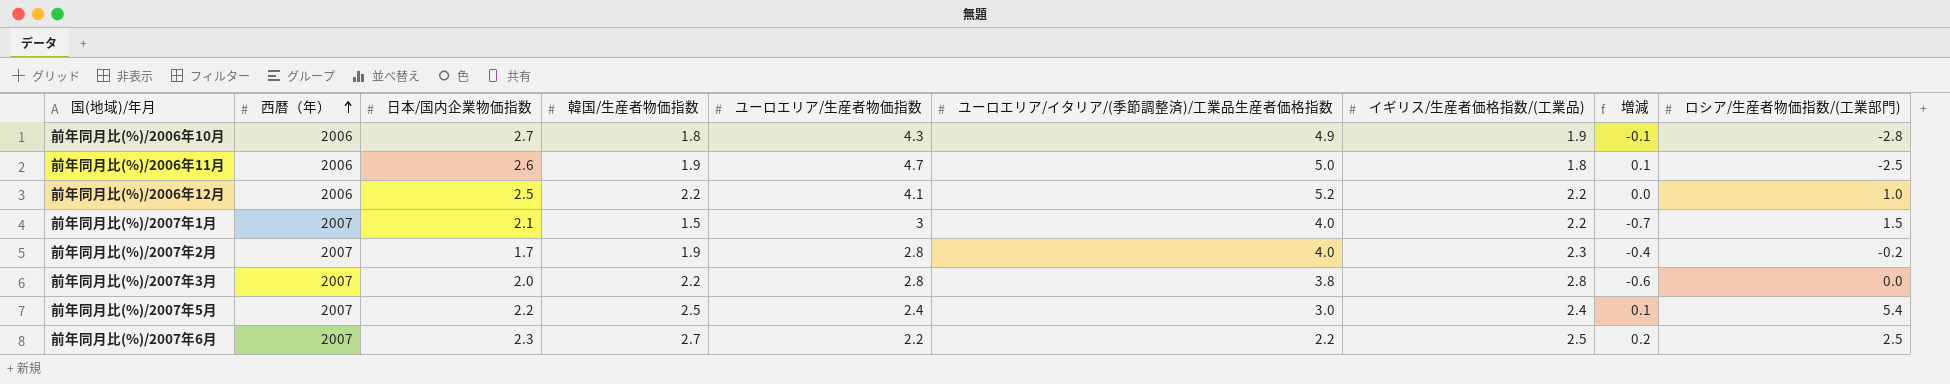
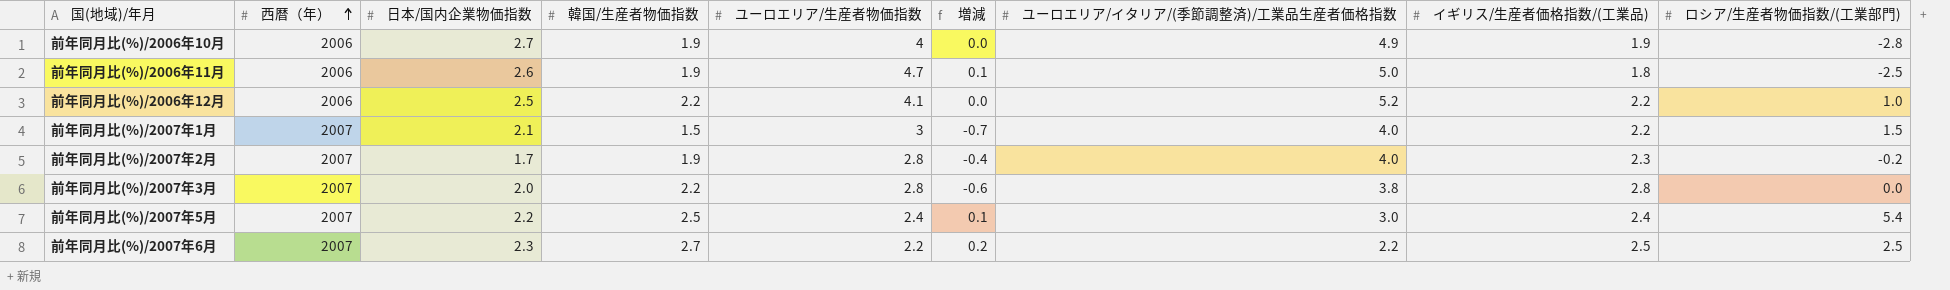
column 増減 | position: 8 -> 6
前年同月比(%)/2006年10月 | 韓国/生産者物価指数: 1.8 -> 1.9
前年同月比(%)/2006年10月 | ユーロエリア/生産者物価指数: 4.3 -> 4
前年同月比(%)/2006年10月 | 増減: -0.1 -> 0.0

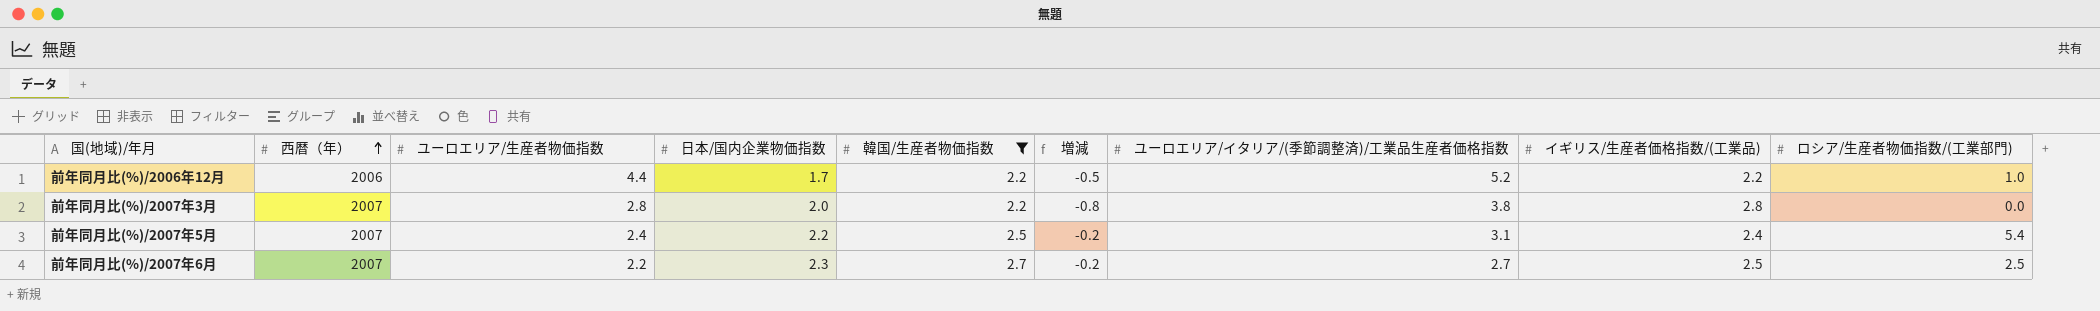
filter: none -> 韓国/生産者物価指数 >= 2.2
column ユーロエリア/生産者物価指数 | position: 5 -> 3
column 増減 | formula: [韓国/生産者物価指数] - [イギリス/生産者価格指数/(工業品)] -> [日本/国内企業物価指数] - [イギリス/生産者価格指数/(工業品)]
前年同月比(%)/2006年12月 | ユーロエリア/生産者物価指数: 4.1 -> 4.4
前年同月比(%)/2006年12月 | 日本/国内企業物価指数: 2.5 -> 1.7
前年同月比(%)/2007年5月 | ユーロエリア/イタリア/(季節調整済)/工業品生産者価格指数: 3.0 -> 3.1
前年同月比(%)/2007年6月 | ユーロエリア/イタリア/(季節調整済)/工業品生産者価格指数: 2.2 -> 2.7

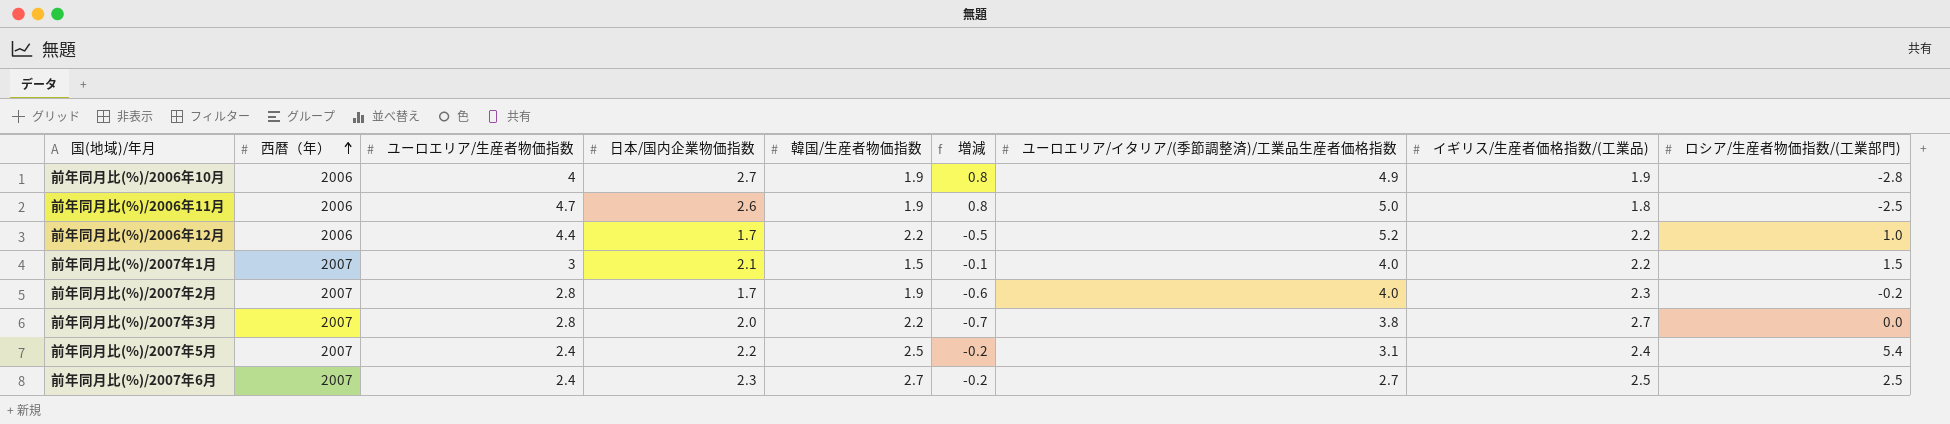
filter: 韓国/生産者物価指数 >= 2.2 -> none
前年同月比(%)/2007年3月 | 増減: -0.8 -> -0.7
前年同月比(%)/2007年3月 | イギリス/生産者価格指数/(工業品): 2.8 -> 2.7
前年同月比(%)/2007年6月 | ユーロエリア/生産者物価指数: 2.2 -> 2.4

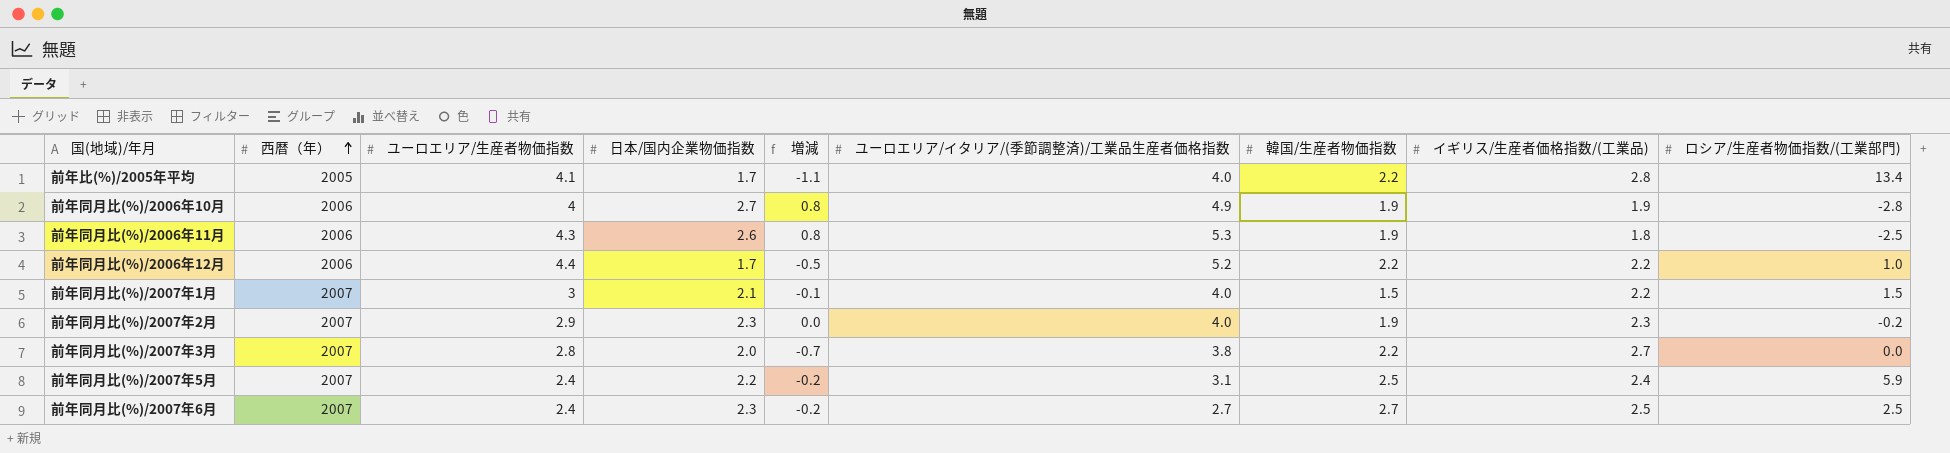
column 韓国/生産者物価指数 | position: 5 -> 7
row 前年比(%)/2005年平均: none -> 2005 | 4.1 | 1.7 | -1.1 | 4.0 | 2.2 | 2.8 | 13.4
前年同月比(%)/2006年11月 | ユーロエリア/生産者物価指数: 4.7 -> 4.3
前年同月比(%)/2006年11月 | ユーロエリア/イタリア/(季節調整済)/工業品生産者価格指数: 5.0 -> 5.3
前年同月比(%)/2007年2月 | ユーロエリア/生産者物価指数: 2.8 -> 2.9
前年同月比(%)/2007年2月 | 日本/国内企業物価指数: 1.7 -> 2.3
前年同月比(%)/2007年2月 | 増減: -0.6 -> 0.0
前年同月比(%)/2007年5月 | ロシア/生産者物価指数/(工業部門): 5.4 -> 5.9

